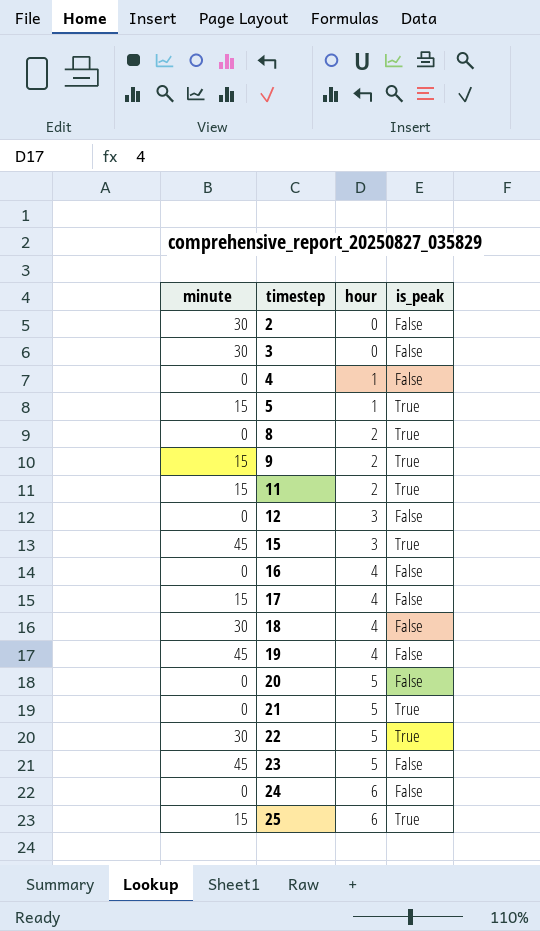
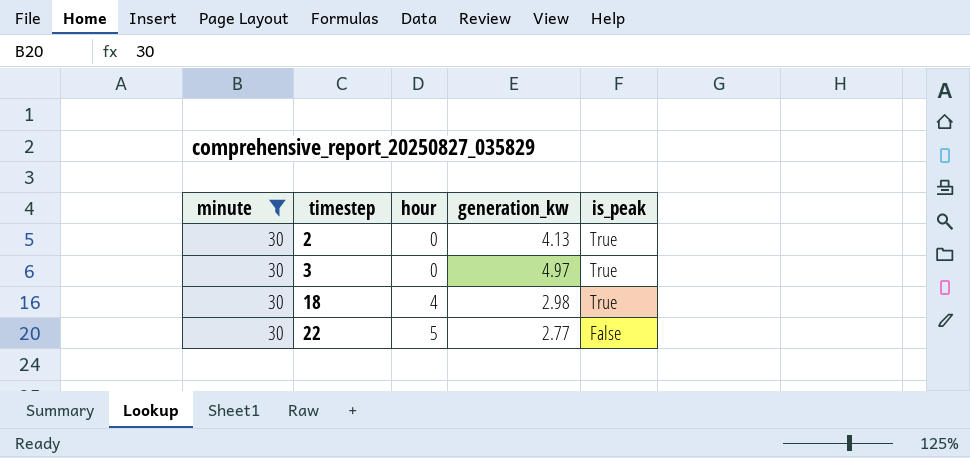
filter: none -> minute = 30
column generation_kw | position: none -> 4
2 | is_peak: False -> True
3 | is_peak: False -> True
18 | is_peak: False -> True
22 | is_peak: True -> False

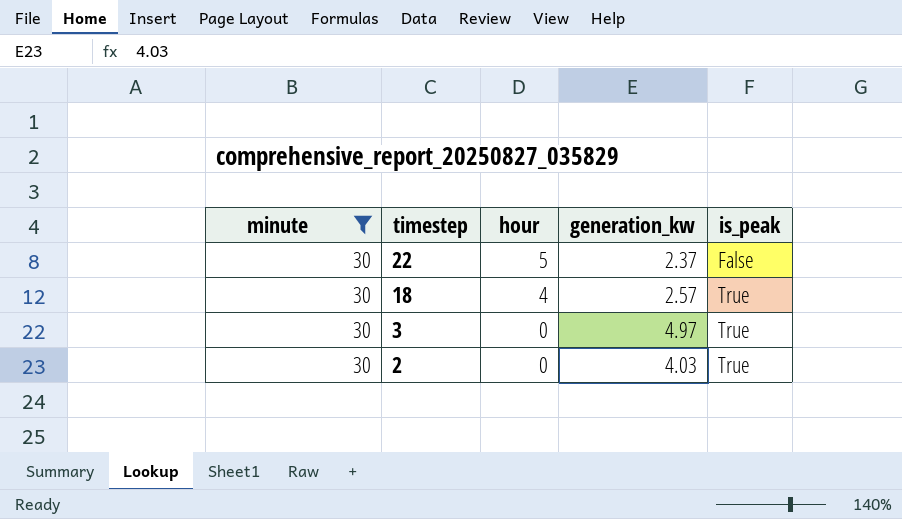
row order: timestep ascending -> timestep descending
22 | generation_kw: 2.77 -> 2.37
18 | generation_kw: 2.98 -> 2.57
2 | generation_kw: 4.13 -> 4.03

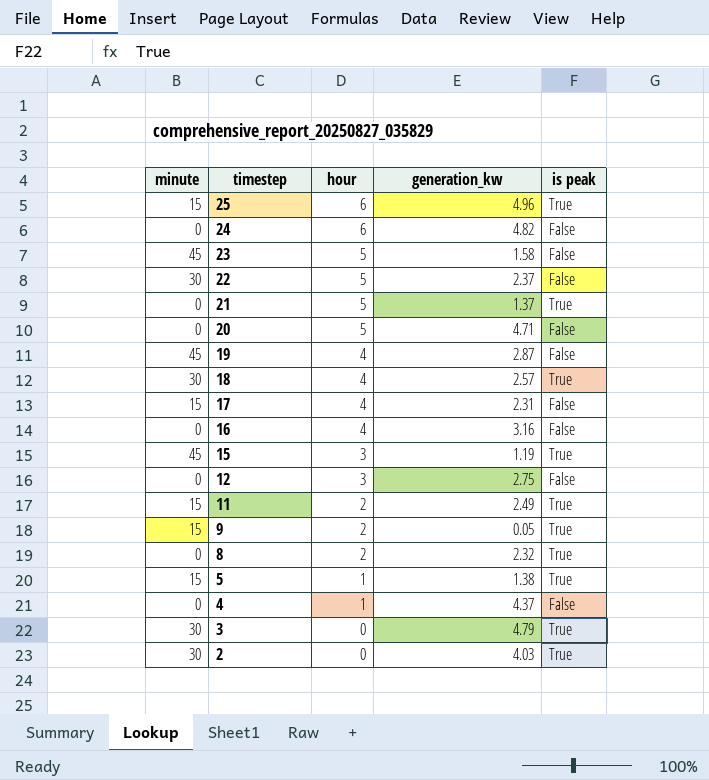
filter: minute = 30 -> none
column name: is_peak -> is peak
3 | generation_kw: 4.97 -> 4.79

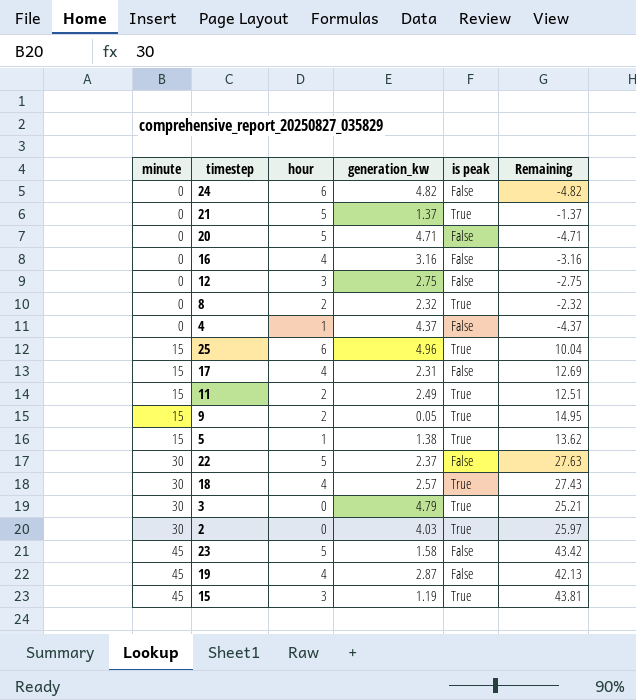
row order: timestep descending -> minute ascending
column Remaining | formula: none -> [minute] - [generation_kw]

